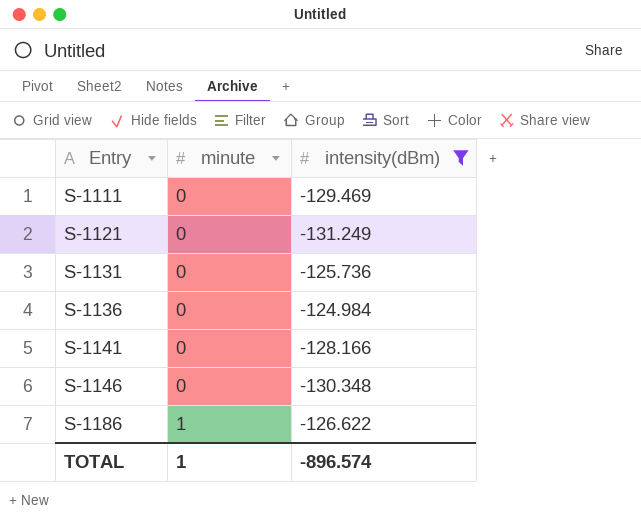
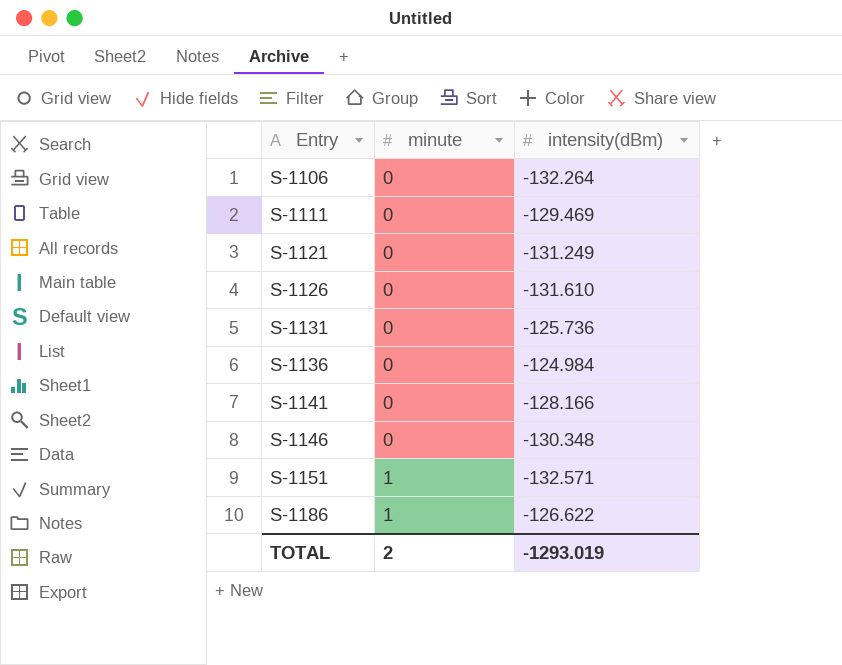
filter: intensity(dBm) >= -131.249 -> none
TOTAL | minute: 1 -> 2
TOTAL | intensity(dBm): -896.574 -> -1293.019

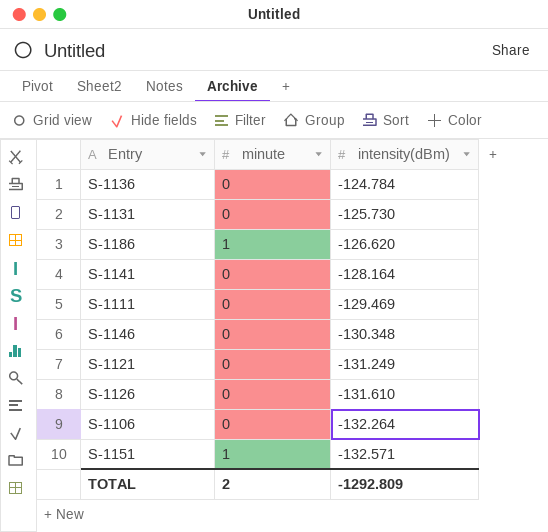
row order: Entry ascending -> intensity(dBm) descending
S-1136 | intensity(dBm): -124.984 -> -124.784
S-1131 | intensity(dBm): -125.736 -> -125.730
S-1186 | intensity(dBm): -126.622 -> -126.620
S-1141 | intensity(dBm): -128.166 -> -128.164
TOTAL | intensity(dBm): -1293.019 -> -1292.809

